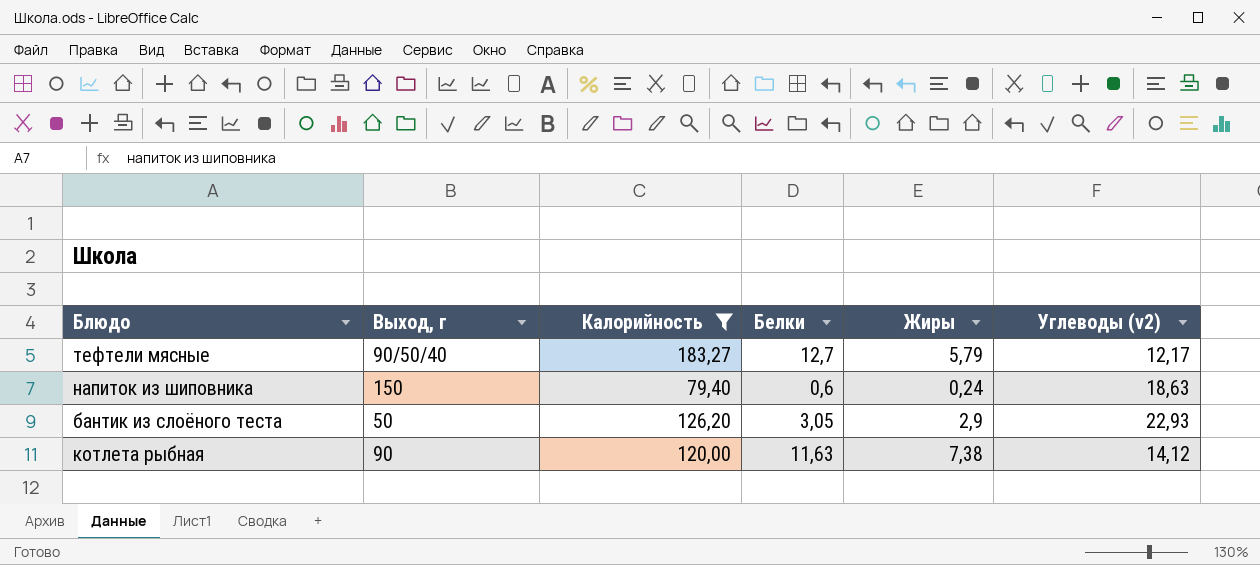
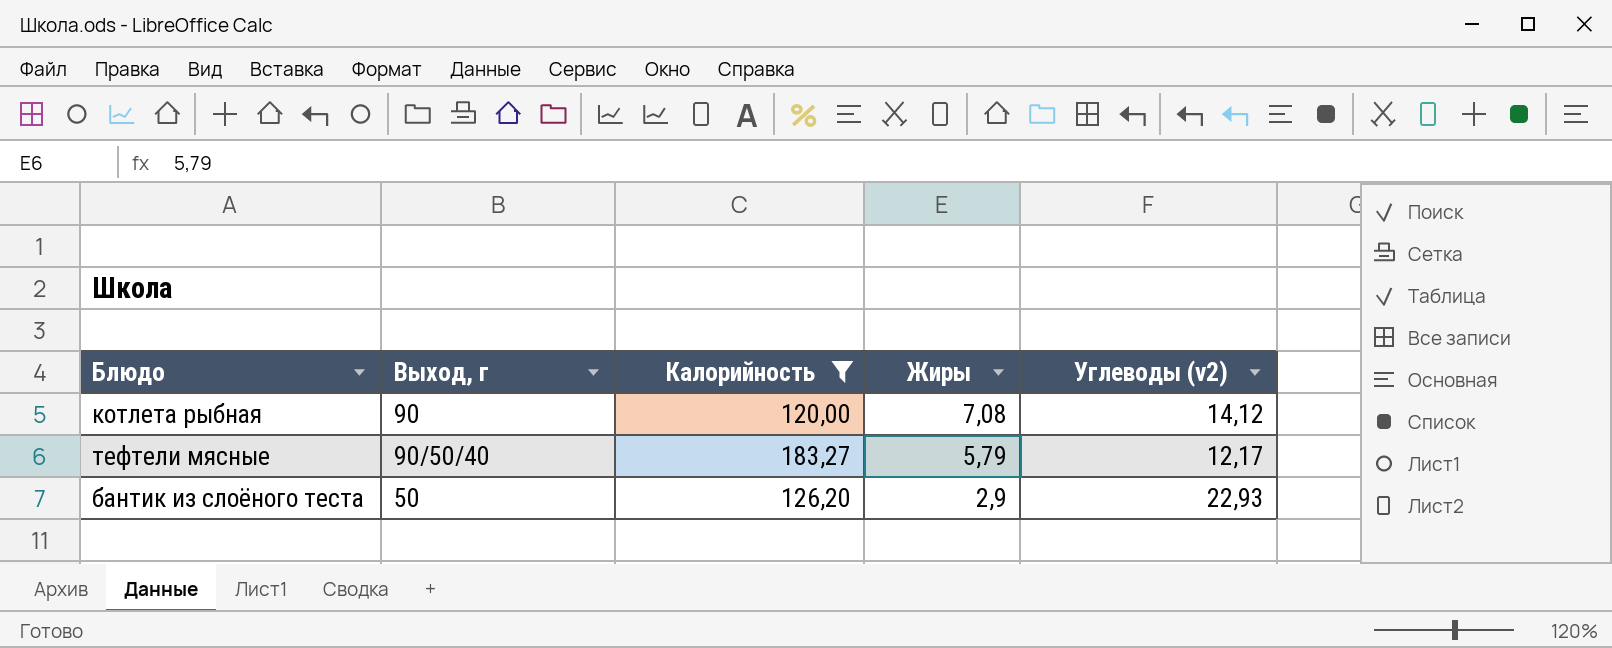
row order: none -> Жиры descending
column Белки | position: 4 -> none
row напиток из шиповника: 150 | 79,40 | 0,6 | 0,24 | 18,63 -> none
котлета рыбная | Жиры: 7,38 -> 7,08

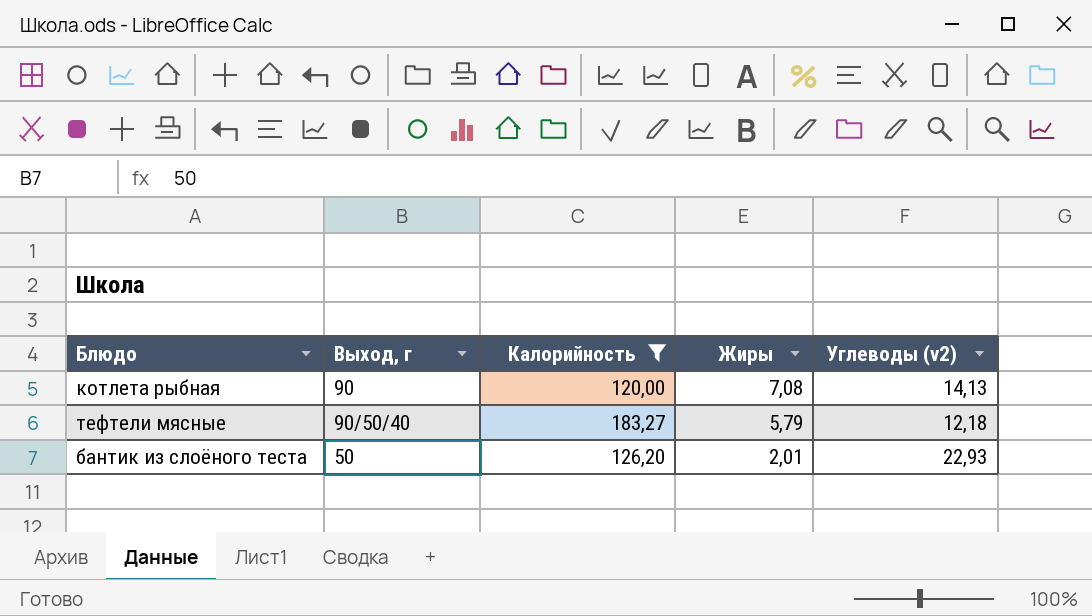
котлета рыбная | Углеводы (v2): 14,12 -> 14,13
тефтели мясные | Углеводы (v2): 12,17 -> 12,18
бантик из слоёного теста | Жиры: 2,9 -> 2,01

